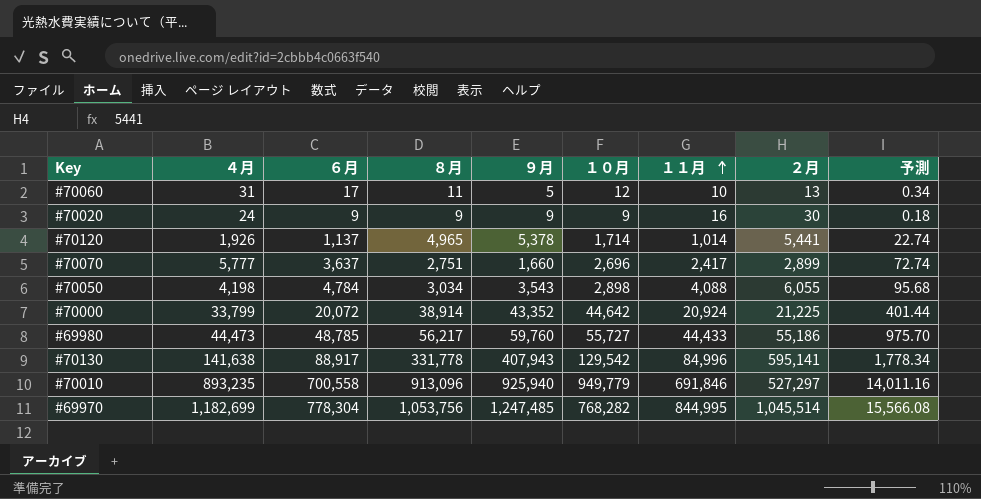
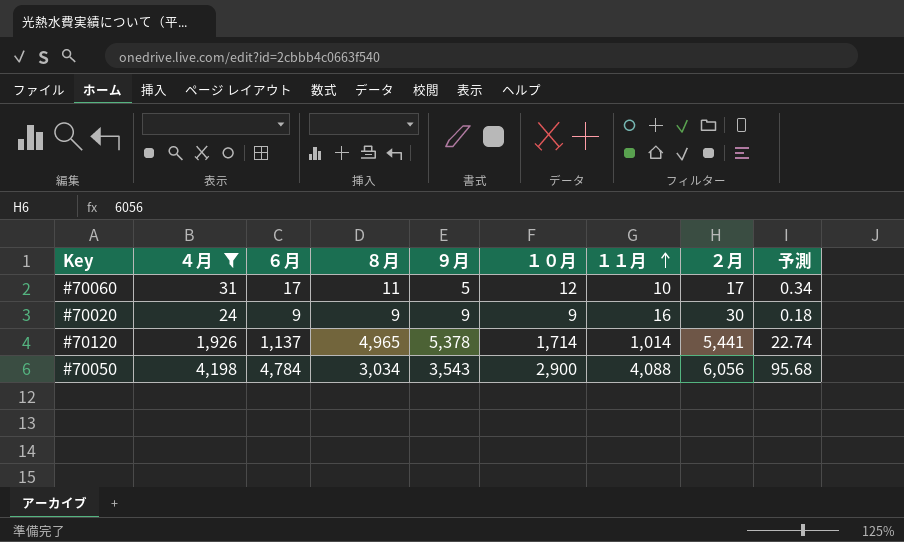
filter: none -> ４月 <= 4,198
#70060 | ２月: 13 -> 17
#70050 | １０月: 2,898 -> 2,900
#70050 | ２月: 6,055 -> 6,056

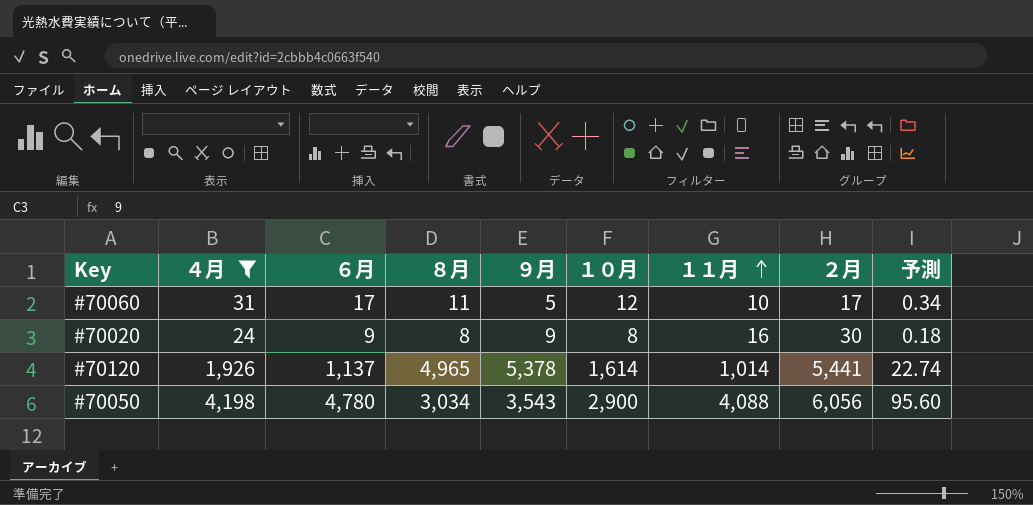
#70020 | ８月: 9 -> 8
#70020 | １０月: 9 -> 8
#70120 | １０月: 1,714 -> 1,614
#70050 | ６月: 4,784 -> 4,780
#70050 | 予測: 95.68 -> 95.60

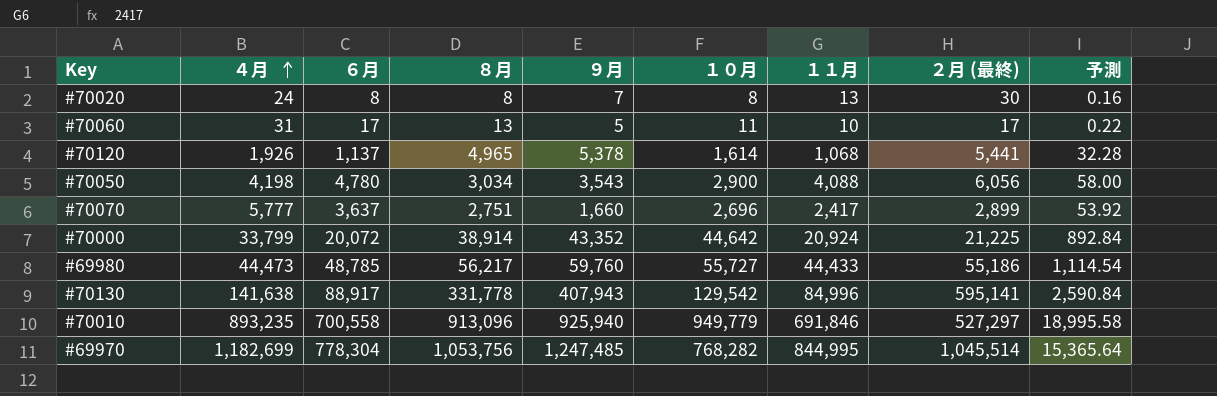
filter: ４月 <= 4,198 -> none
row order: １１月 ascending -> ４月 ascending
column name: ２月 -> ２月 (最終)
column 予測 | formula: [６月] * 0.02 -> [１０月] * 0.02
#70020 | ６月: 9 -> 8
#70020 | ９月: 9 -> 7
#70020 | １１月: 16 -> 13
#70060 | ８月: 11 -> 13
#70060 | １０月: 12 -> 11
#70120 | １１月: 1,014 -> 1,068

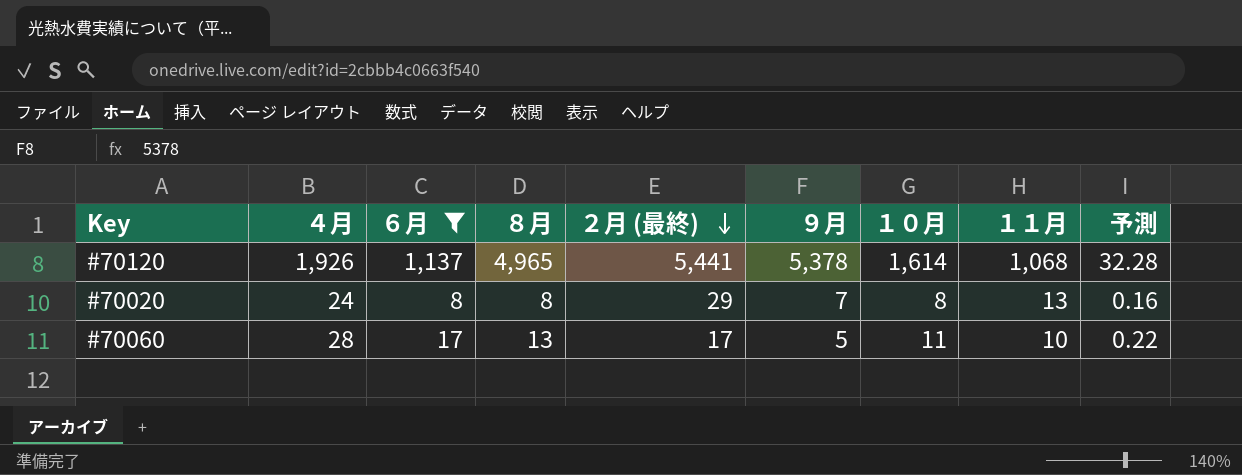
filter: none -> ６月 <= 1,137
row order: ４月 ascending -> ２月 (最終) descending
column ２月 (最終) | position: 8 -> 5
#70020 | ２月 (最終): 30 -> 29
#70060 | ４月: 31 -> 28

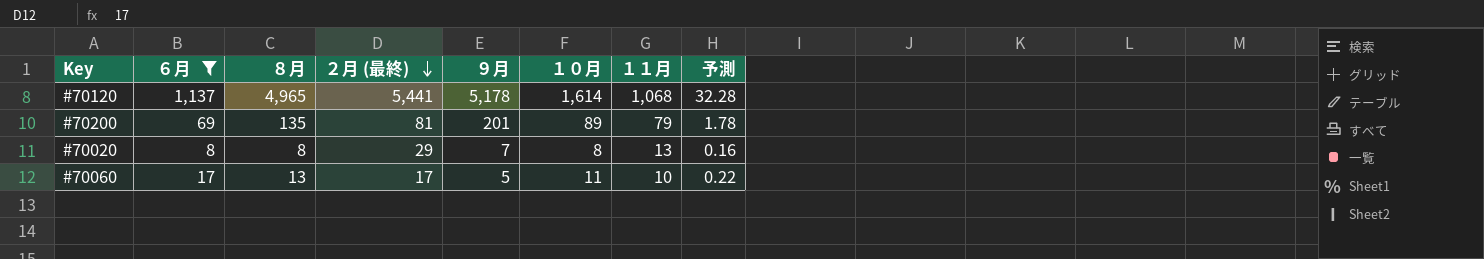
column ４月 | position: 2 -> none
#70120 | ９月: 5,378 -> 5,178
row #70200: none -> 69 | 135 | 81 | 201 | 89 | 79 | 1.78

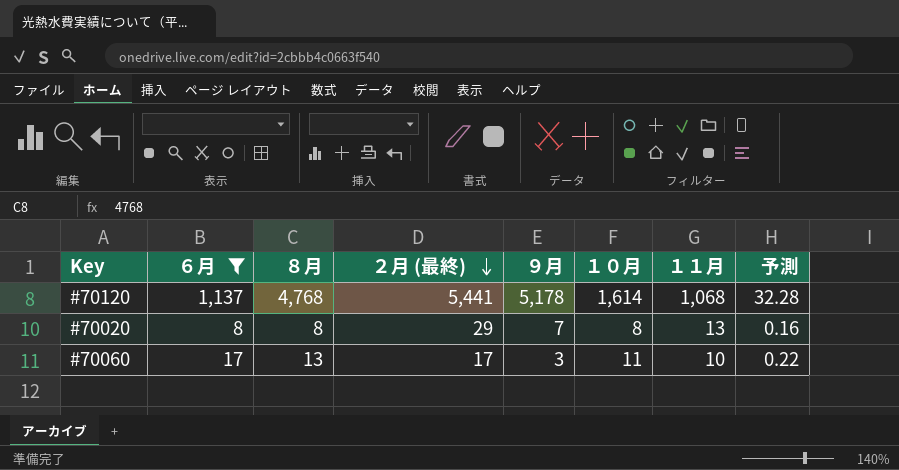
row #70200: 69 | 135 | 81 | 201 | 89 | 79 | 1.78 -> none
#70120 | ８月: 4,965 -> 4,768
#70060 | ９月: 5 -> 3

